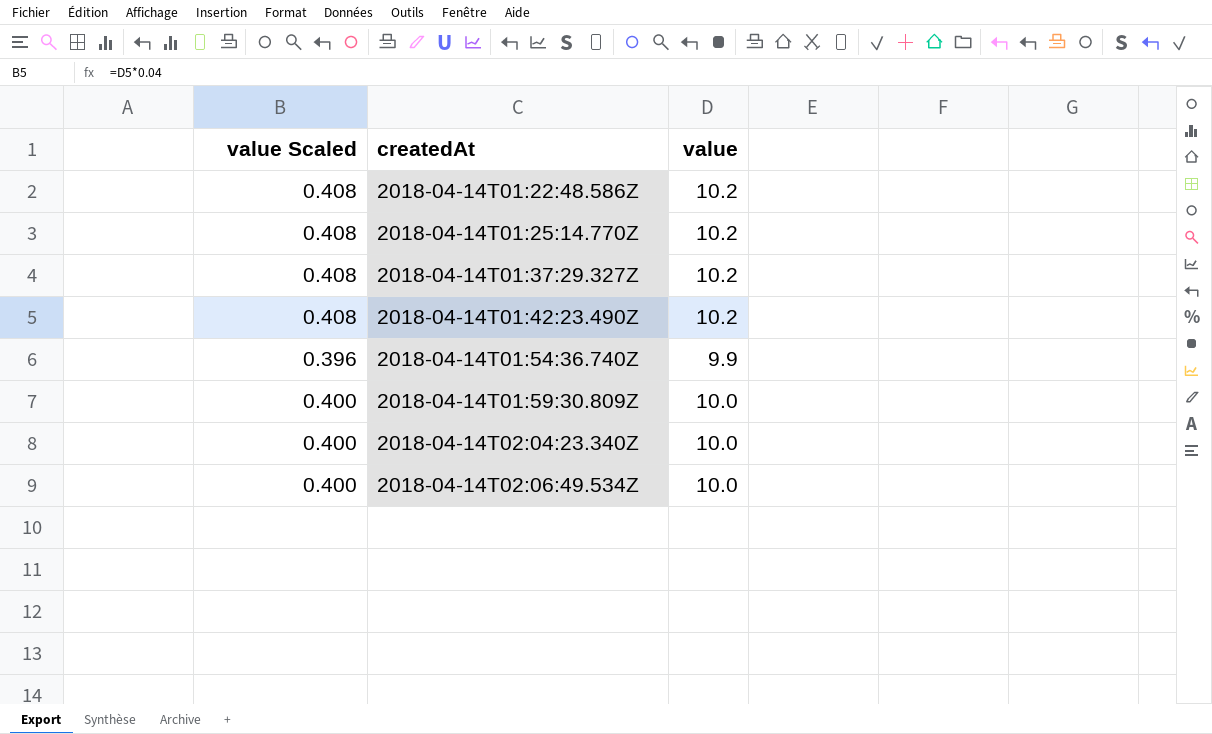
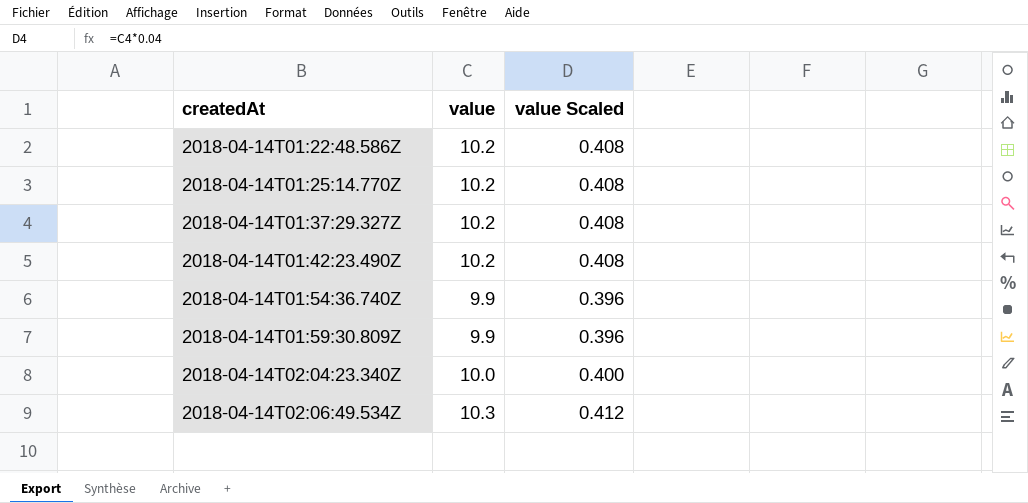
column value Scaled | position: 1 -> 3
2018-04-14T01:59:30.809Z | value: 10.0 -> 9.9
2018-04-14T01:59:30.809Z | value Scaled: 0.400 -> 0.396
2018-04-14T02:06:49.534Z | value: 10.0 -> 10.3
2018-04-14T02:06:49.534Z | value Scaled: 0.400 -> 0.412

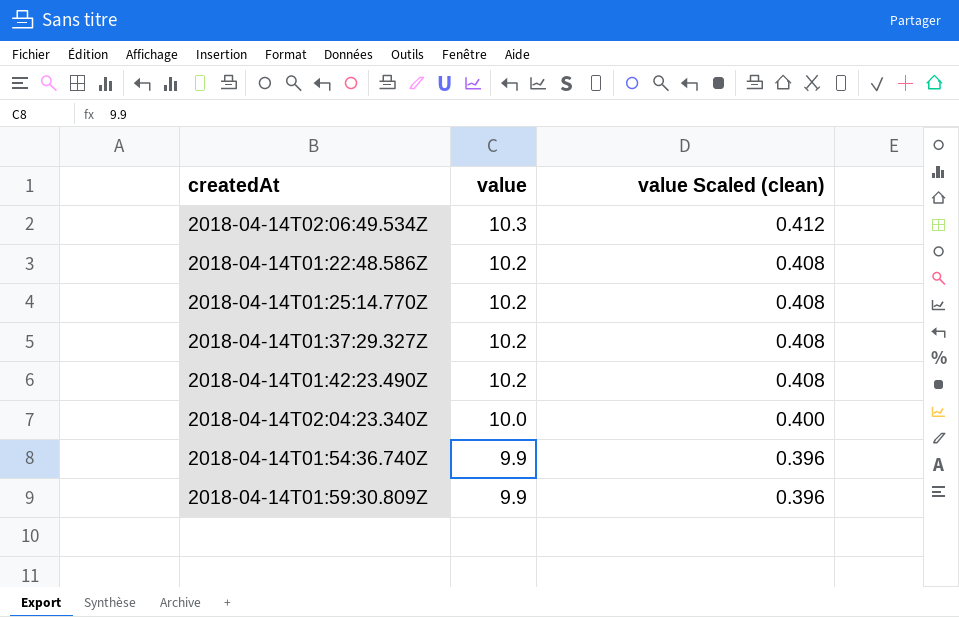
row order: createdAt ascending -> value descending
column name: value Scaled -> value Scaled (clean)

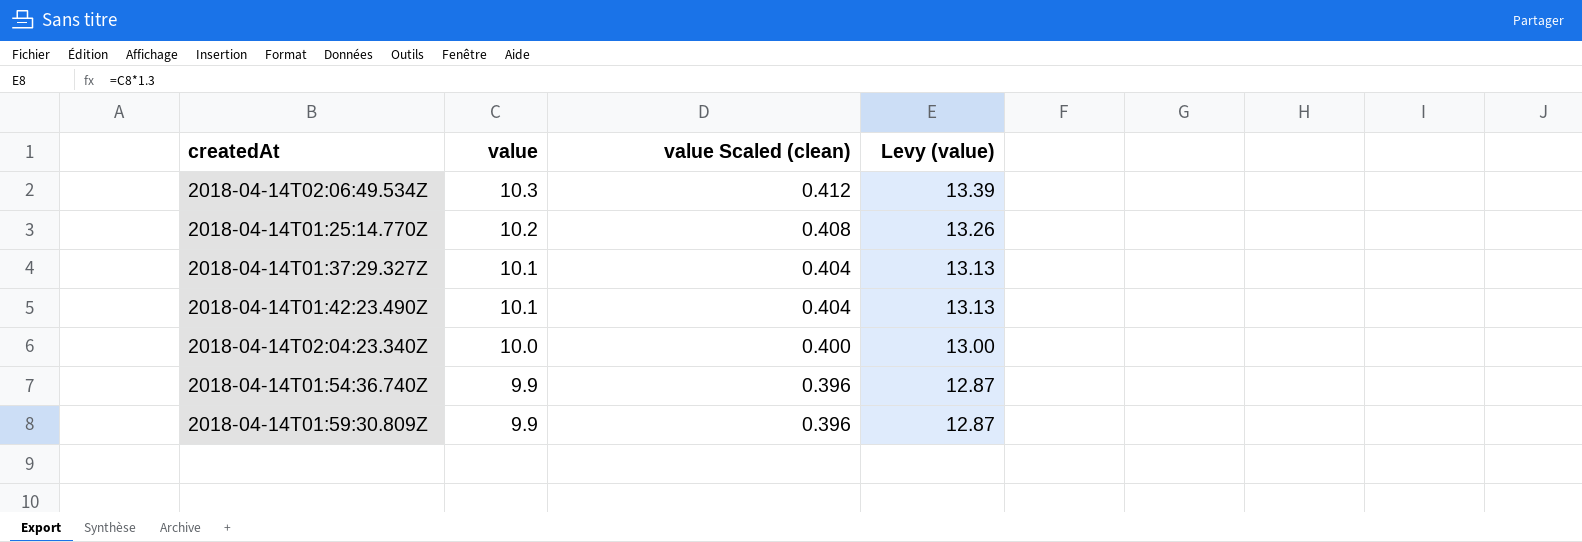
column Levy (value) | formula: none -> [value] * 1.3
row 2018-04-14T01:22:48.586Z: 10.2 | 0.408 -> none
2018-04-14T01:37:29.327Z | value: 10.2 -> 10.1
2018-04-14T01:37:29.327Z | value Scaled (clean): 0.408 -> 0.404
2018-04-14T01:42:23.490Z | value: 10.2 -> 10.1
2018-04-14T01:42:23.490Z | value Scaled (clean): 0.408 -> 0.404

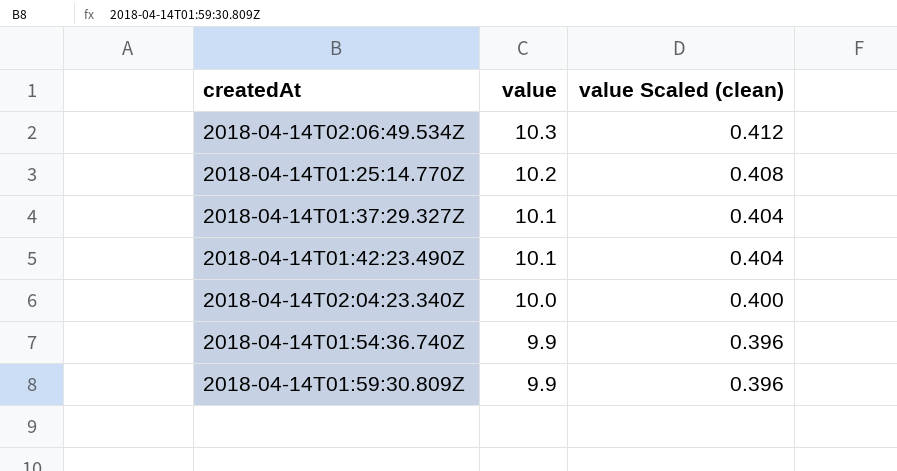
column Levy (value) | formula: [value] * 1.3 -> none

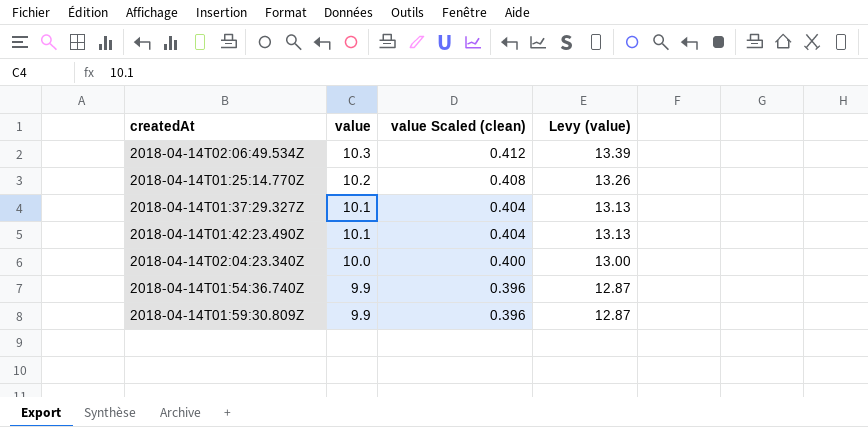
column Levy (value) | formula: none -> [value] * 1.3

